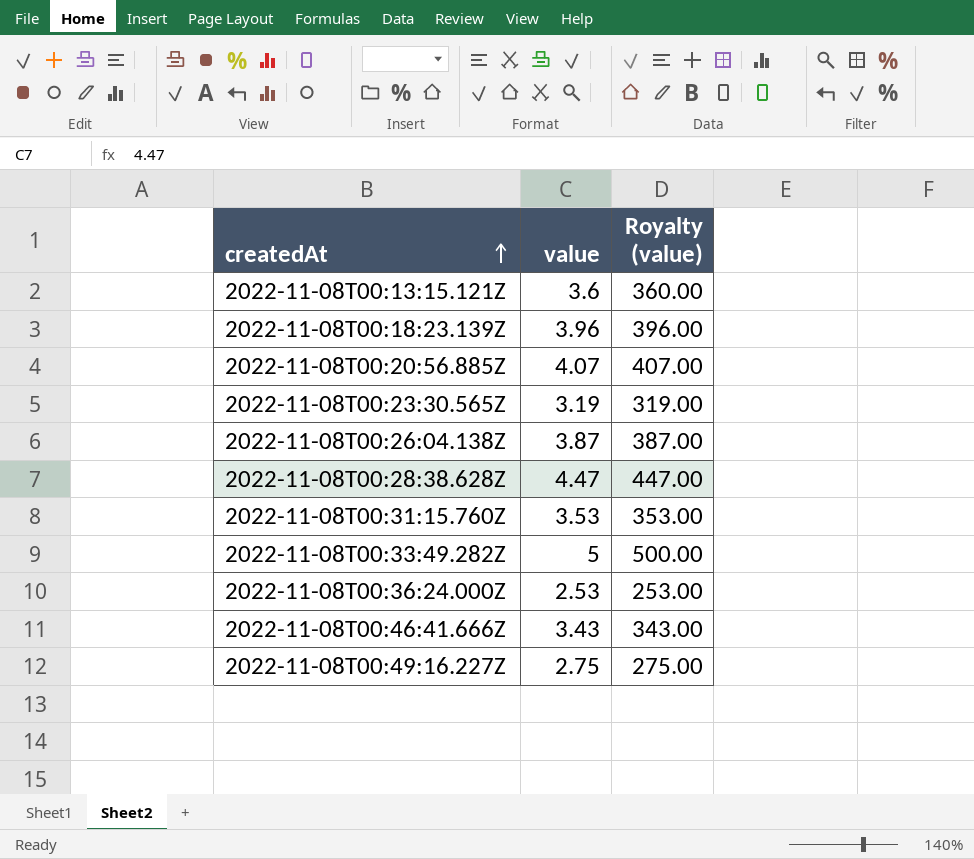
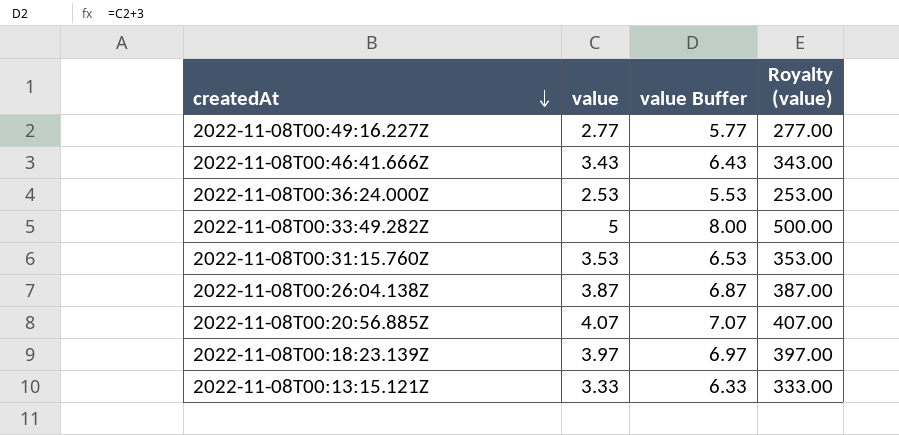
row order: createdAt ascending -> createdAt descending
column value Buffer | formula: none -> [value] + 3
row 2022-11-08T00:23:30.565Z: 3.19 | 319.00 -> none
row 2022-11-08T00:28:38.628Z: 4.47 | 447.00 -> none
2022-11-08T00:49:16.227Z | value: 2.75 -> 2.77
2022-11-08T00:49:16.227Z | Royalty (value): 275.00 -> 277.00
2022-11-08T00:18:23.139Z | value: 3.96 -> 3.97
2022-11-08T00:18:23.139Z | Royalty (value): 396.00 -> 397.00
2022-11-08T00:13:15.121Z | value: 3.6 -> 3.33
2022-11-08T00:13:15.121Z | Royalty (value): 360.00 -> 333.00

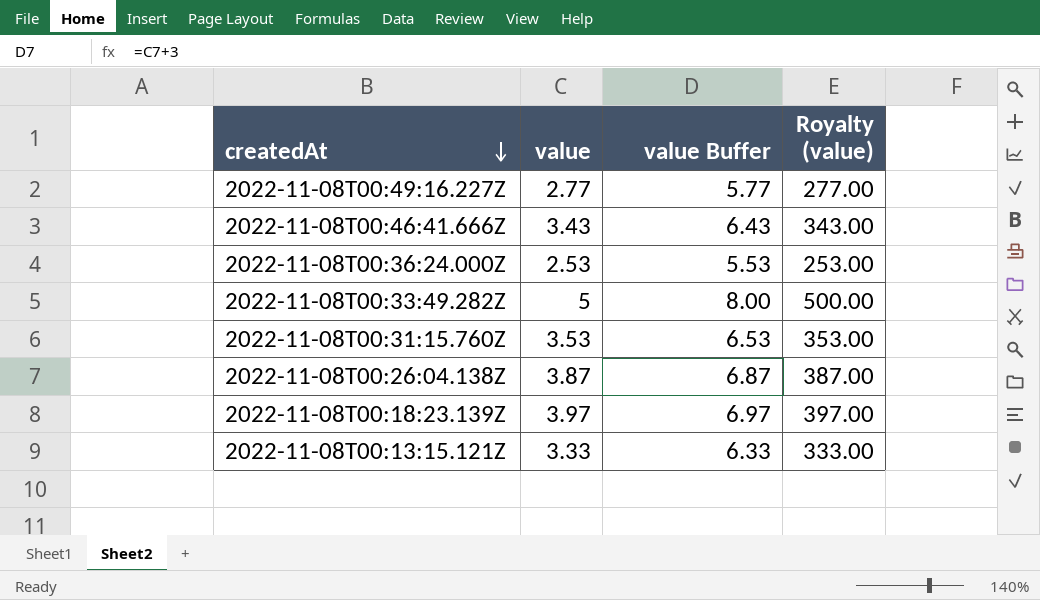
row 2022-11-08T00:20:56.885Z: 4.07 | 7.07 | 407.00 -> none

